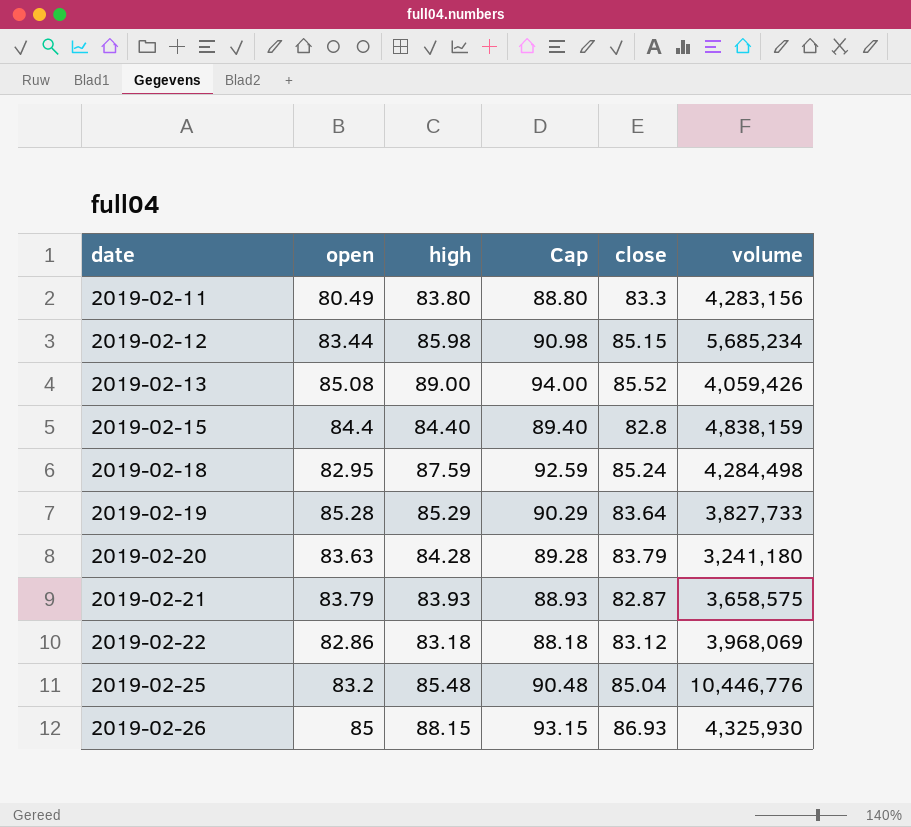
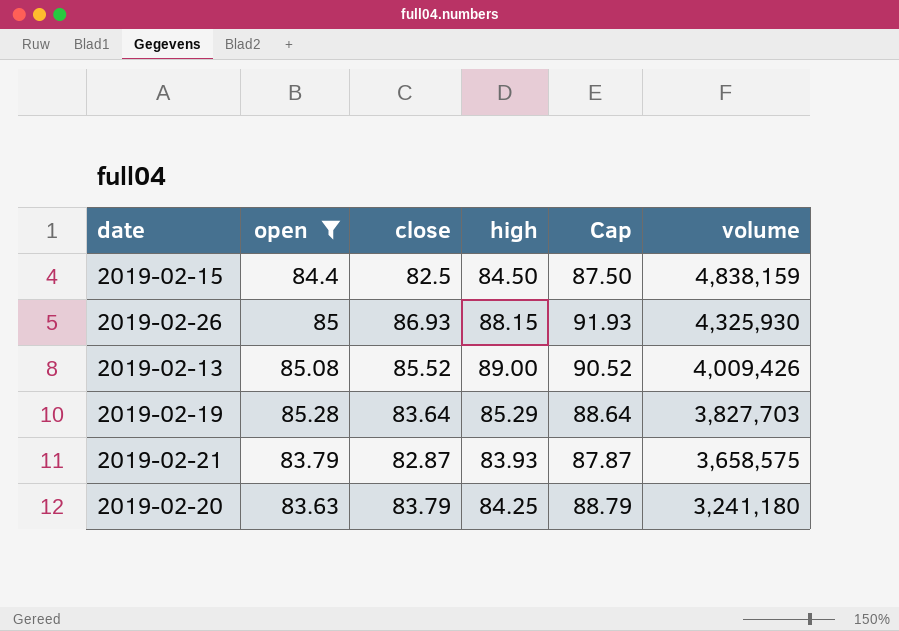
filter: none -> open >= 83.63
row order: date ascending -> volume descending
column close | position: 5 -> 3
column Cap | formula: [high] + 5 -> [close] + 5
2019-02-15 | close: 82.8 -> 82.5
2019-02-15 | high: 84.40 -> 84.50
2019-02-13 | volume: 4,059,426 -> 4,009,426
2019-02-19 | volume: 3,827,733 -> 3,827,703
2019-02-20 | high: 84.28 -> 84.25

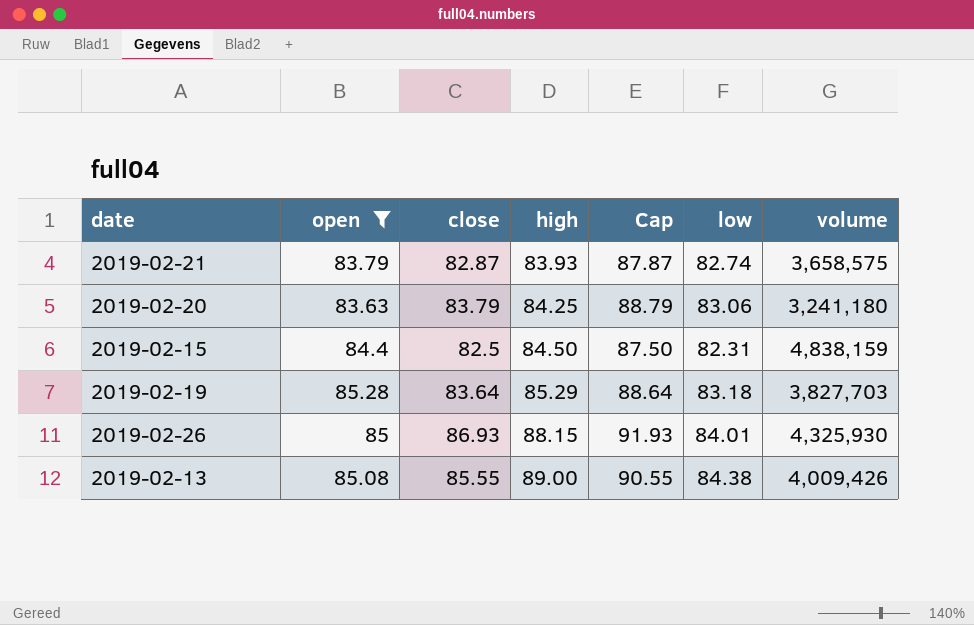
row order: volume descending -> high ascending
column low | position: none -> 6
2019-02-13 | close: 85.52 -> 85.55
2019-02-13 | Cap: 90.52 -> 90.55

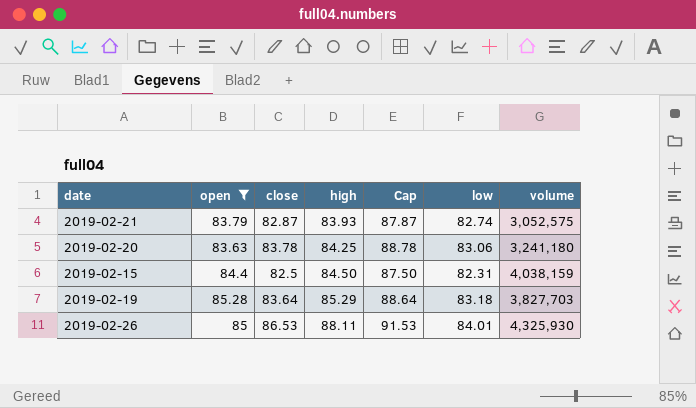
row 2019-02-13: 85.08 | 85.55 | 89.00 | 90.55 | 84.38 | 4,009,426 -> none
2019-02-21 | volume: 3,658,575 -> 3,052,575
2019-02-20 | close: 83.79 -> 83.78
2019-02-20 | Cap: 88.79 -> 88.78
2019-02-15 | volume: 4,838,159 -> 4,038,159
2019-02-26 | close: 86.93 -> 86.53
2019-02-26 | high: 88.15 -> 88.11
2019-02-26 | Cap: 91.93 -> 91.53

